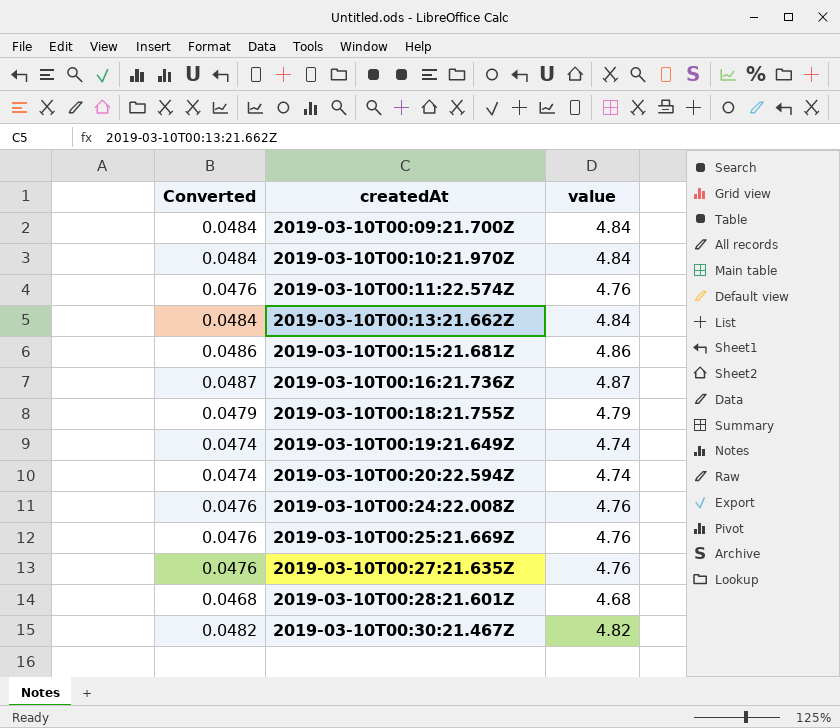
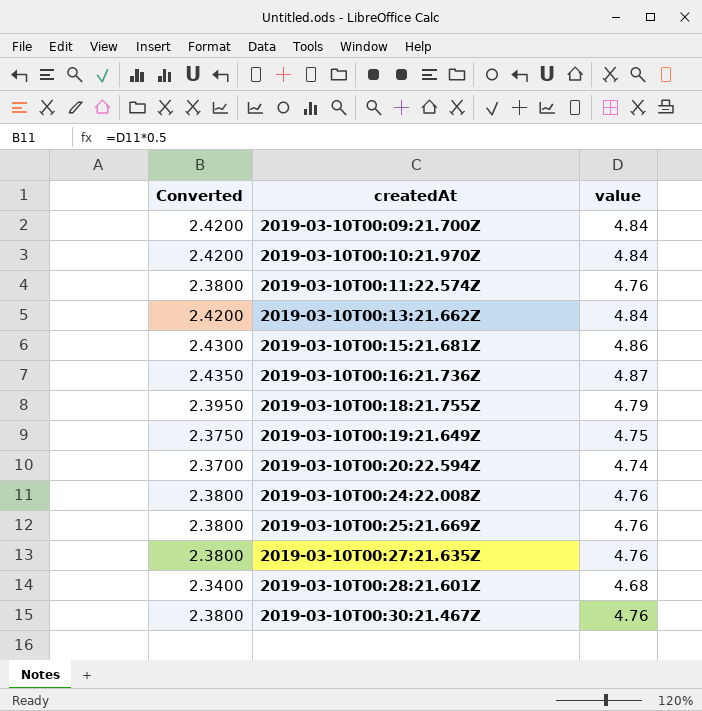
column Converted | formula: [value] * 0.01 -> [value] * 0.5
2019-03-10T00:19:21.649Z | value: 4.74 -> 4.75
2019-03-10T00:30:21.467Z | value: 4.82 -> 4.76

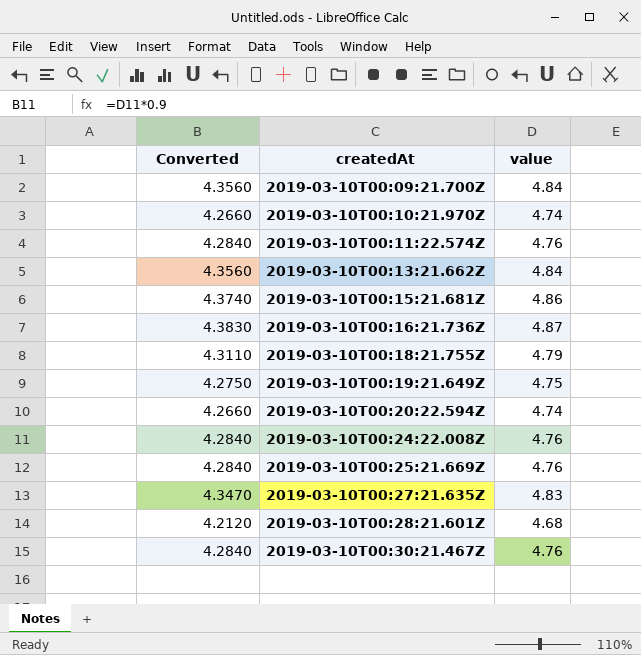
column Converted | formula: [value] * 0.5 -> [value] * 0.9
2019-03-10T00:10:21.970Z | value: 4.84 -> 4.74
2019-03-10T00:27:21.635Z | value: 4.76 -> 4.83

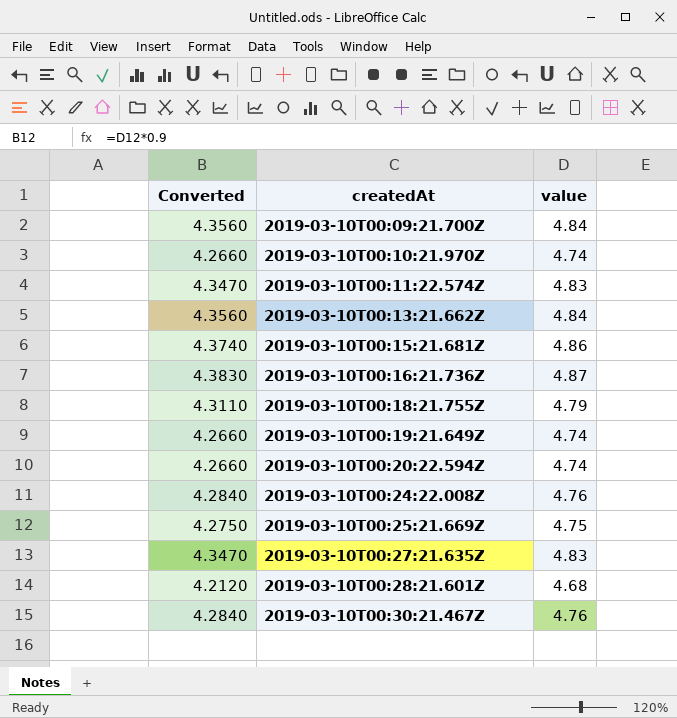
2019-03-10T00:11:22.574Z | Converted: 4.2840 -> 4.3470
2019-03-10T00:11:22.574Z | value: 4.76 -> 4.83
2019-03-10T00:19:21.649Z | Converted: 4.2750 -> 4.2660
2019-03-10T00:19:21.649Z | value: 4.75 -> 4.74
2019-03-10T00:25:21.669Z | Converted: 4.2840 -> 4.2750
2019-03-10T00:25:21.669Z | value: 4.76 -> 4.75

